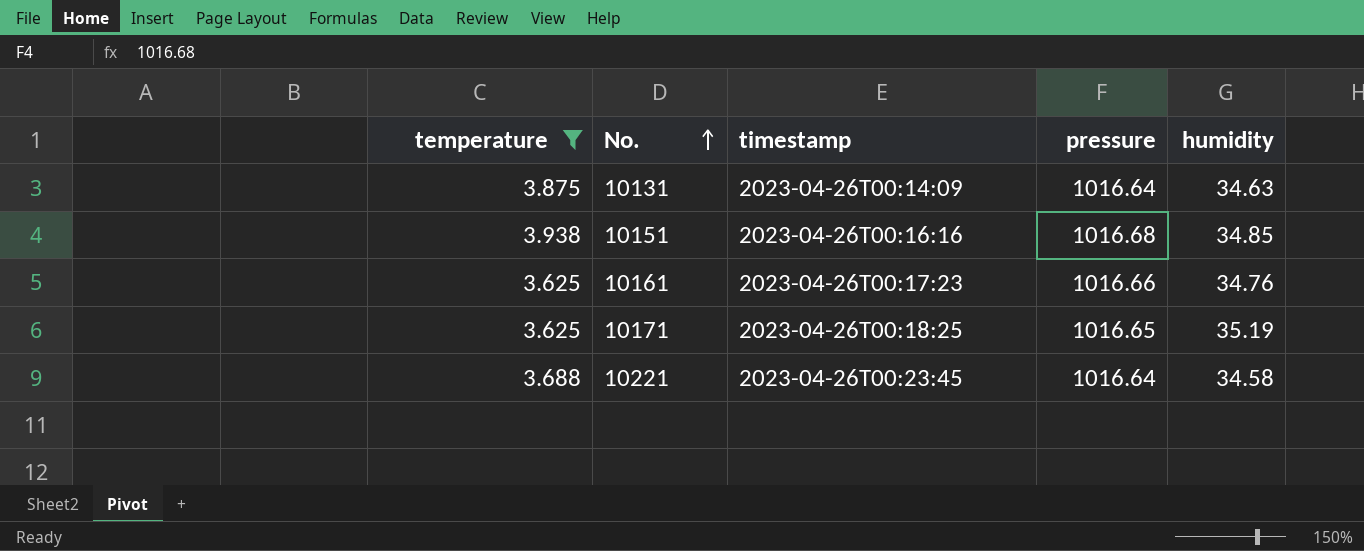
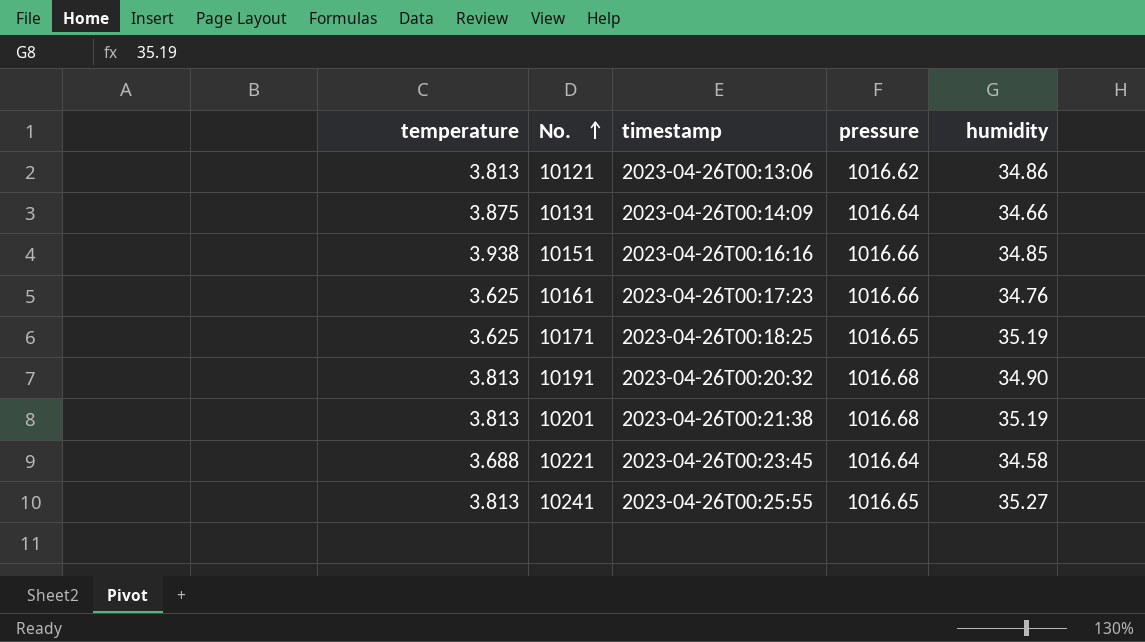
filter: temperature != 3.813 -> none
10131 | humidity: 34.63 -> 34.66
10151 | pressure: 1016.68 -> 1016.66

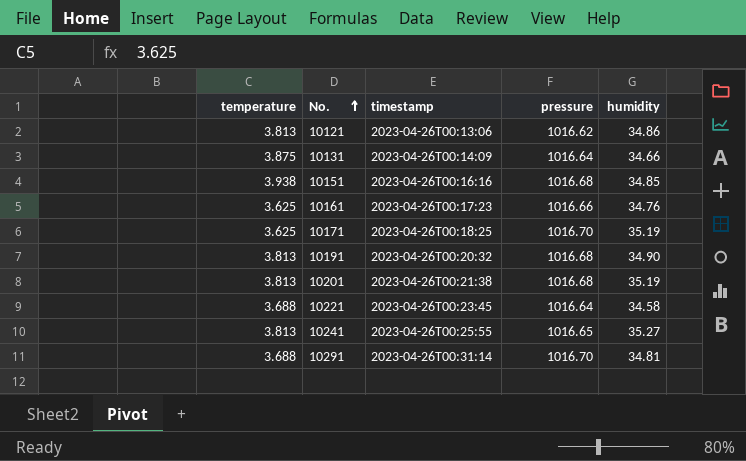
10151 | pressure: 1016.66 -> 1016.68
10171 | pressure: 1016.65 -> 1016.70
row 10291: none -> 3.688 | 2023-04-26T00:31:14 | 1016.70 | 34.81

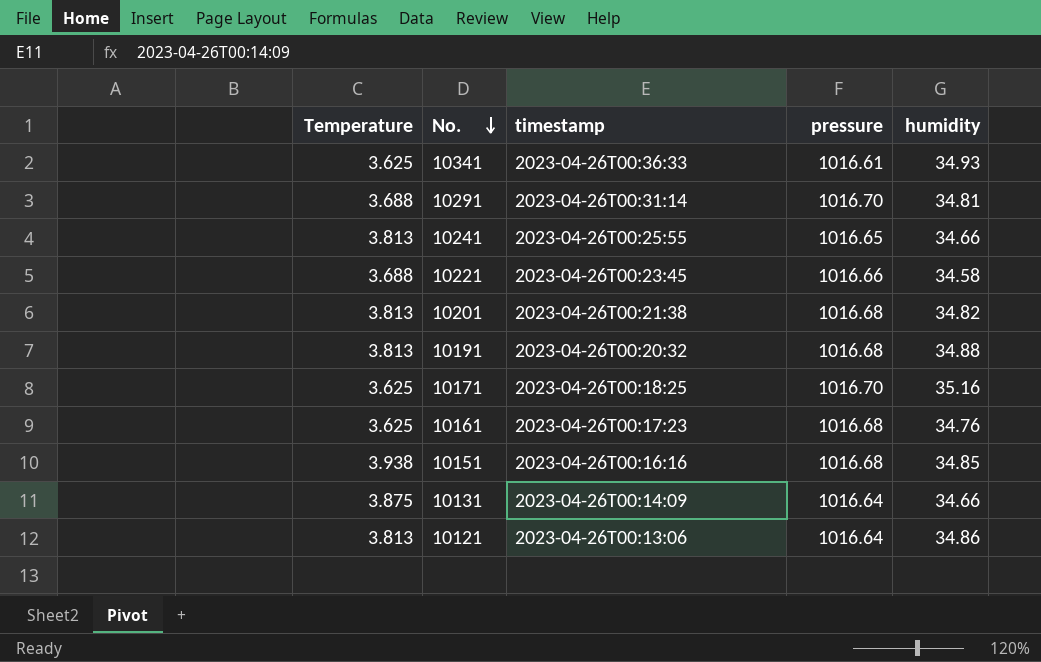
row order: No. ascending -> No. descending
column name: temperature -> Temperature
row 10341: none -> 3.625 | 2023-04-26T00:36:33 | 1016.61 | 34.93
10241 | humidity: 35.27 -> 34.66
10221 | pressure: 1016.64 -> 1016.66
10201 | humidity: 35.19 -> 34.82
10191 | humidity: 34.90 -> 34.88
10171 | humidity: 35.19 -> 35.16
10161 | pressure: 1016.66 -> 1016.68
10121 | pressure: 1016.62 -> 1016.64

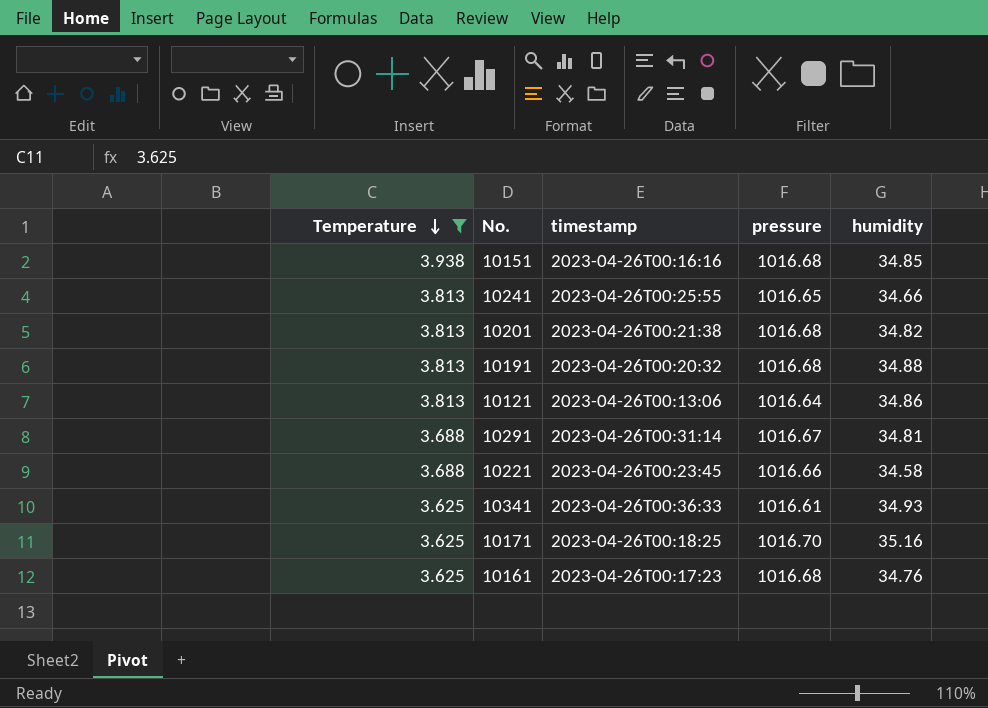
filter: none -> Temperature != 3.875
row order: No. descending -> Temperature descending
10291 | pressure: 1016.70 -> 1016.67

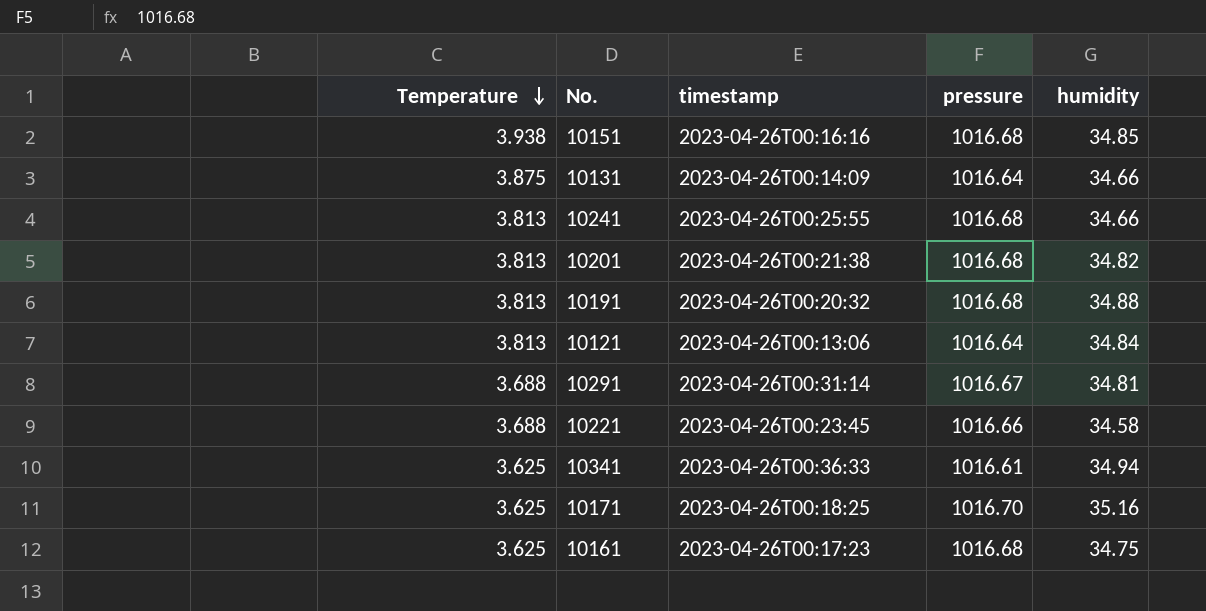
filter: Temperature != 3.875 -> none
10241 | pressure: 1016.65 -> 1016.68
10121 | humidity: 34.86 -> 34.84
10341 | humidity: 34.93 -> 34.94
10161 | humidity: 34.76 -> 34.75

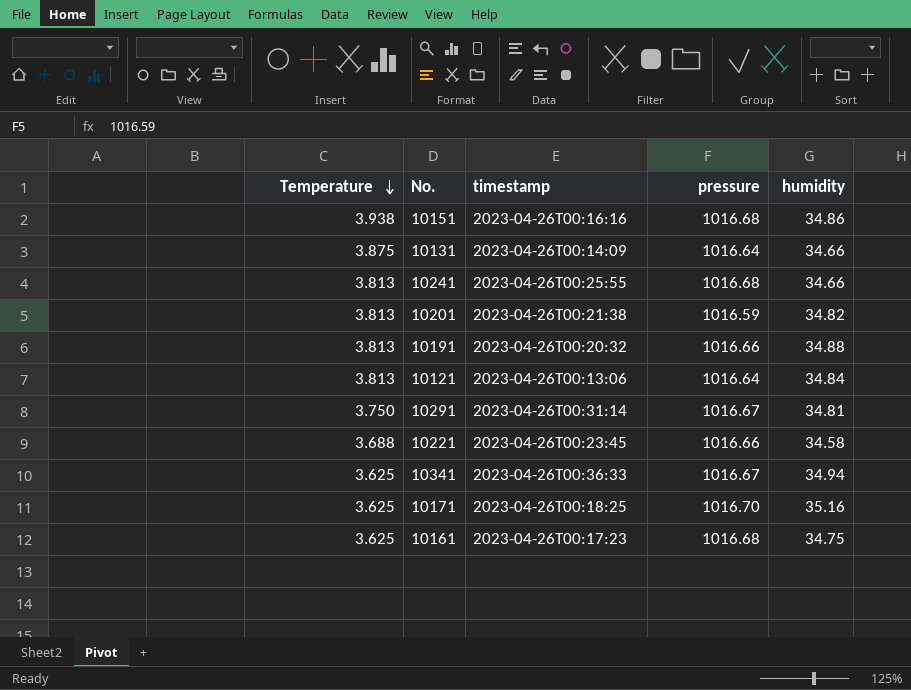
10151 | humidity: 34.85 -> 34.86
10201 | pressure: 1016.68 -> 1016.59
10191 | pressure: 1016.68 -> 1016.66
10291 | Temperature: 3.688 -> 3.750
10341 | pressure: 1016.61 -> 1016.67

